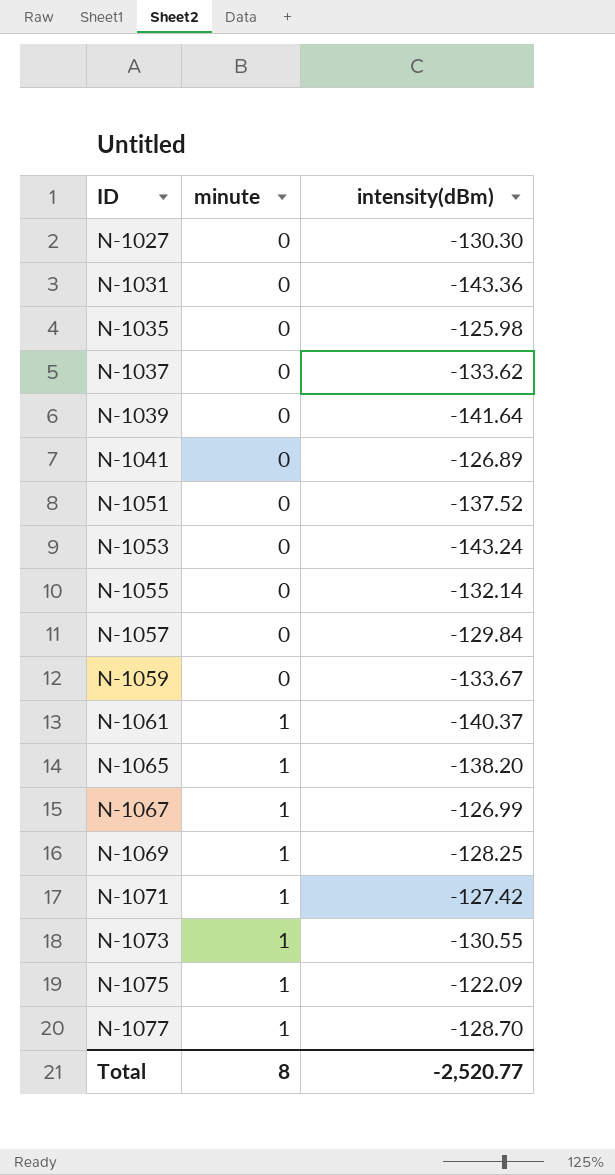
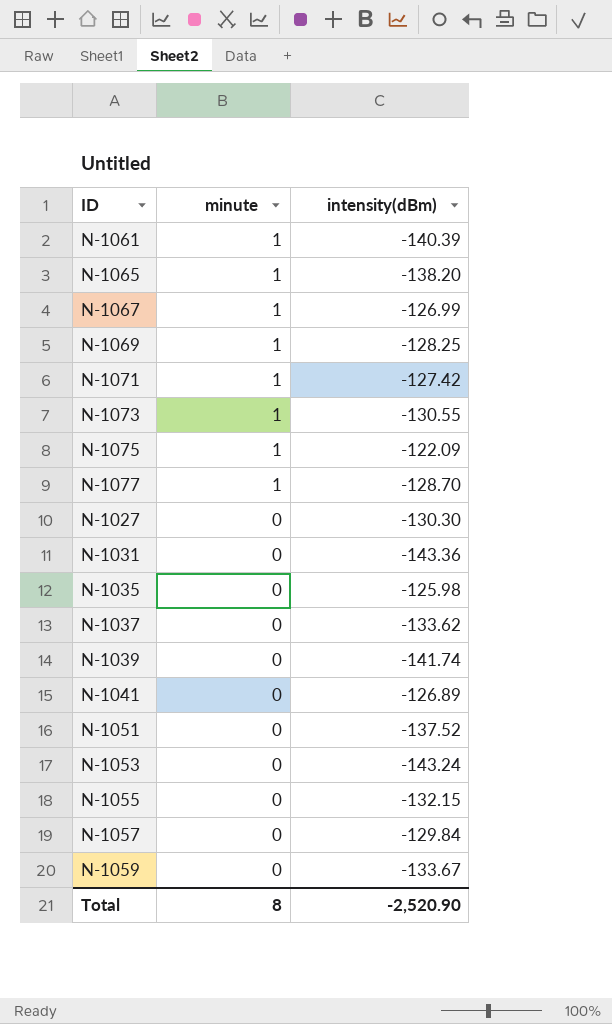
row order: ID ascending -> minute descending
N-1061 | intensity(dBm): -140.37 -> -140.39
N-1039 | intensity(dBm): -141.64 -> -141.74
N-1055 | intensity(dBm): -132.14 -> -132.15
Total | intensity(dBm): -2,520.77 -> -2,520.90

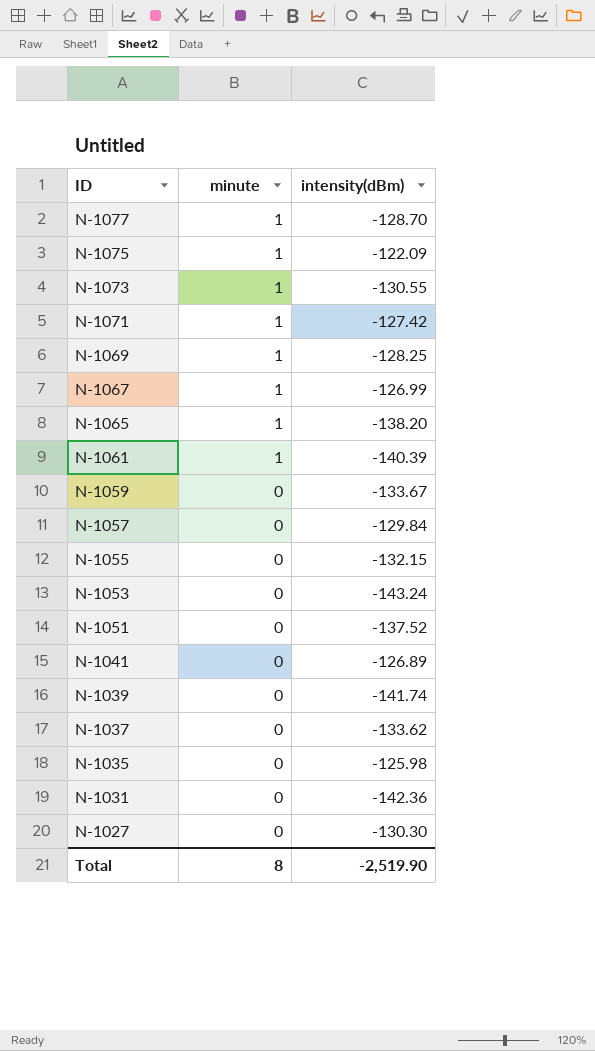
row order: minute descending -> ID descending
N-1031 | intensity(dBm): -143.36 -> -142.36
Total | intensity(dBm): -2,520.90 -> -2,519.90

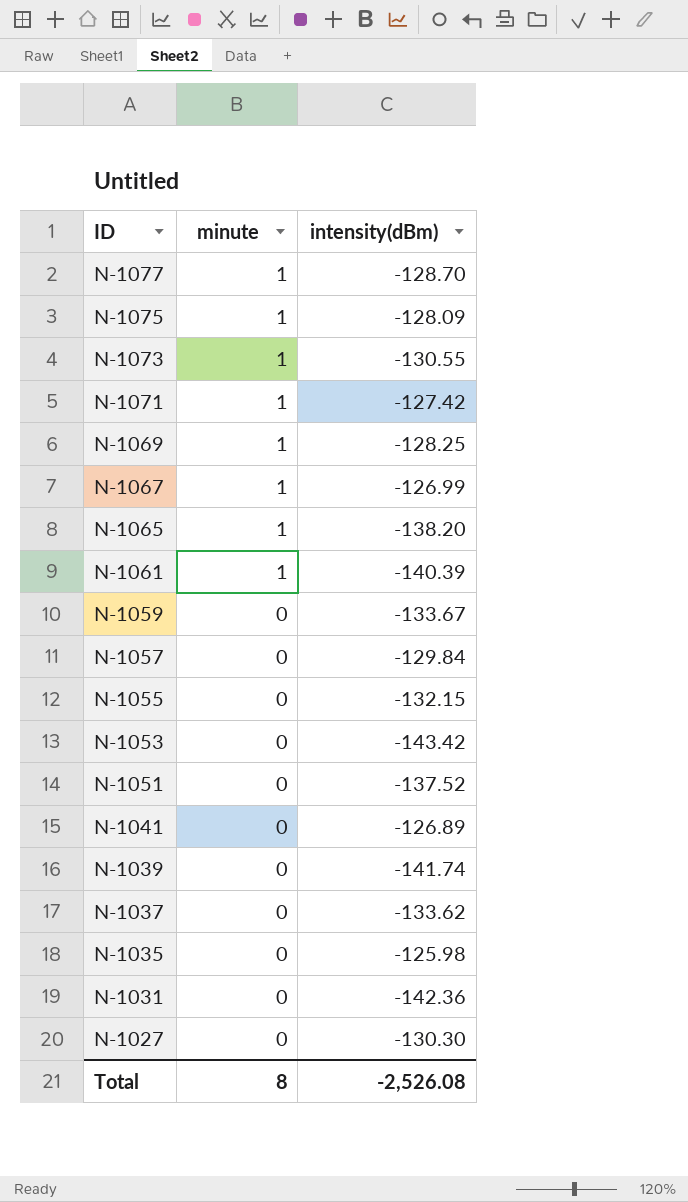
N-1075 | intensity(dBm): -122.09 -> -128.09
N-1053 | intensity(dBm): -143.24 -> -143.42
Total | intensity(dBm): -2,519.90 -> -2,526.08

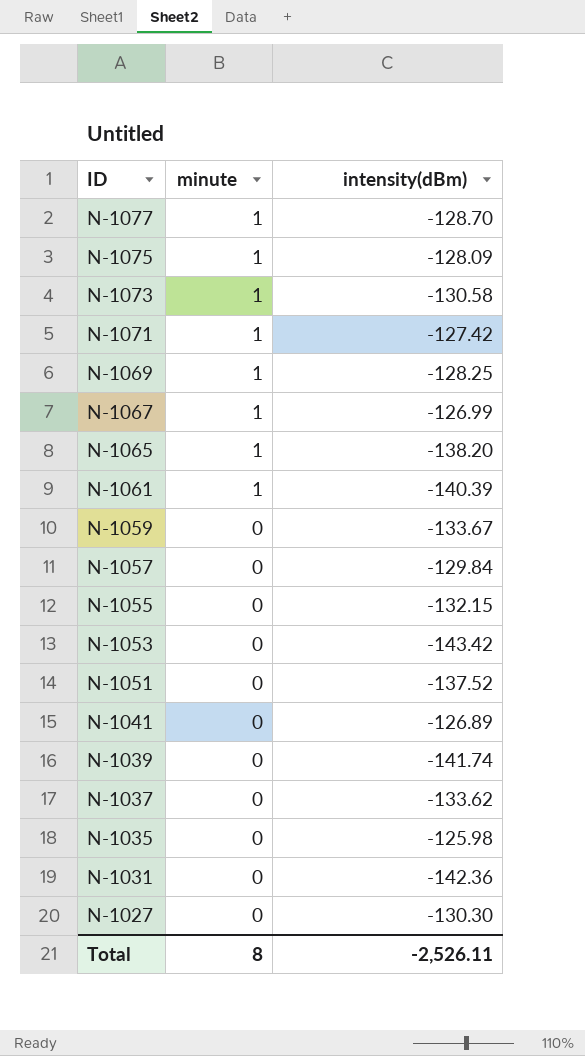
N-1073 | intensity(dBm): -130.55 -> -130.58
Total | intensity(dBm): -2,526.08 -> -2,526.11

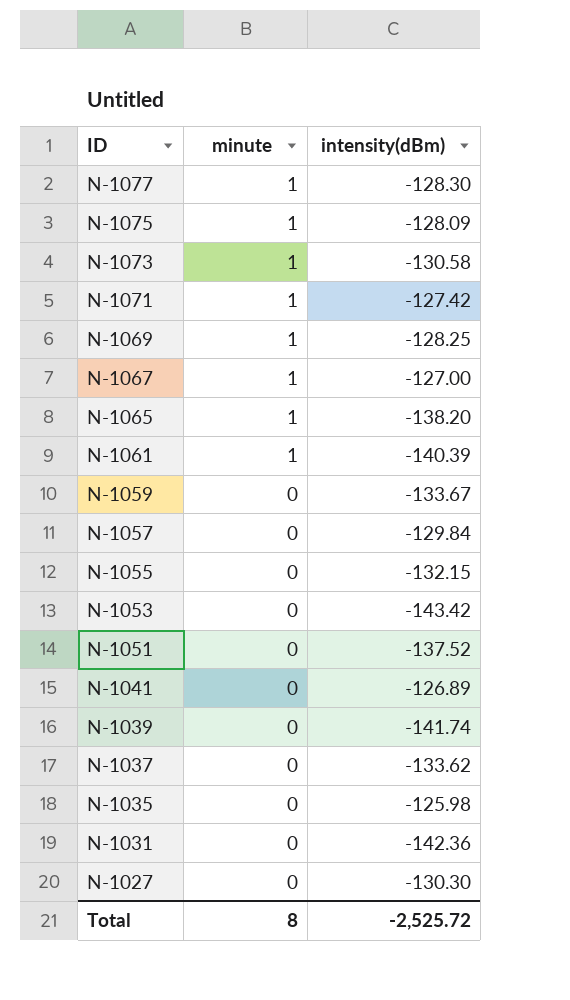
N-1077 | intensity(dBm): -128.70 -> -128.30
N-1067 | intensity(dBm): -126.99 -> -127.00
Total | intensity(dBm): -2,526.11 -> -2,525.72

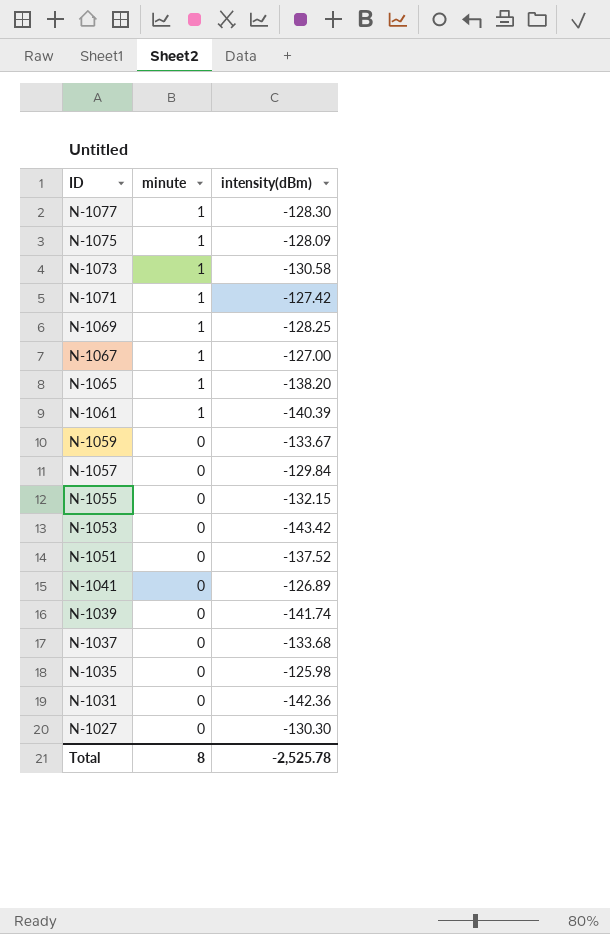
N-1037 | intensity(dBm): -133.62 -> -133.68
Total | intensity(dBm): -2,525.72 -> -2,525.78

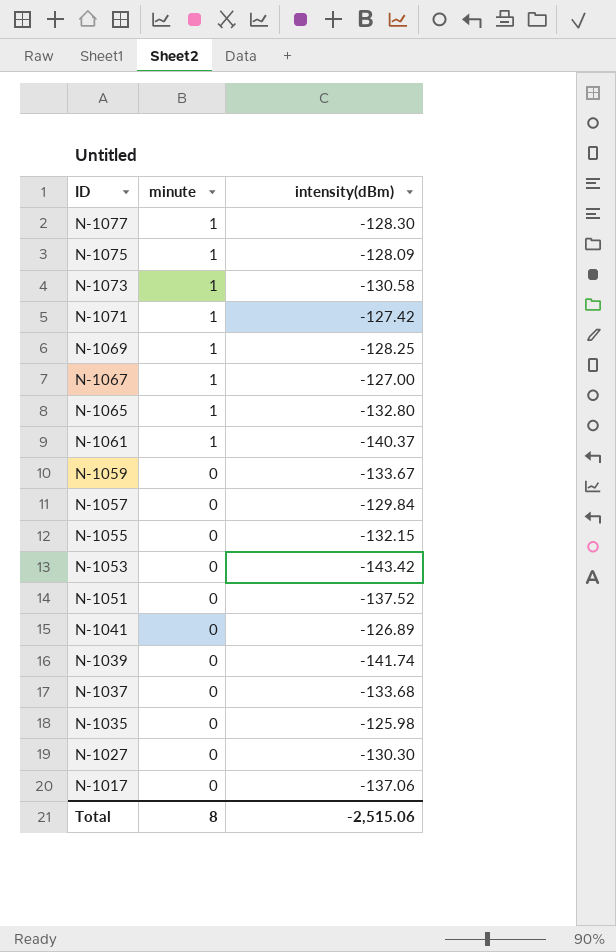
row N-1031: 0 | -142.36 -> none
N-1065 | intensity(dBm): -138.20 -> -132.80
N-1061 | intensity(dBm): -140.39 -> -140.37
row N-1017: none -> 0 | -137.06
Total | intensity(dBm): -2,525.78 -> -2,515.06

